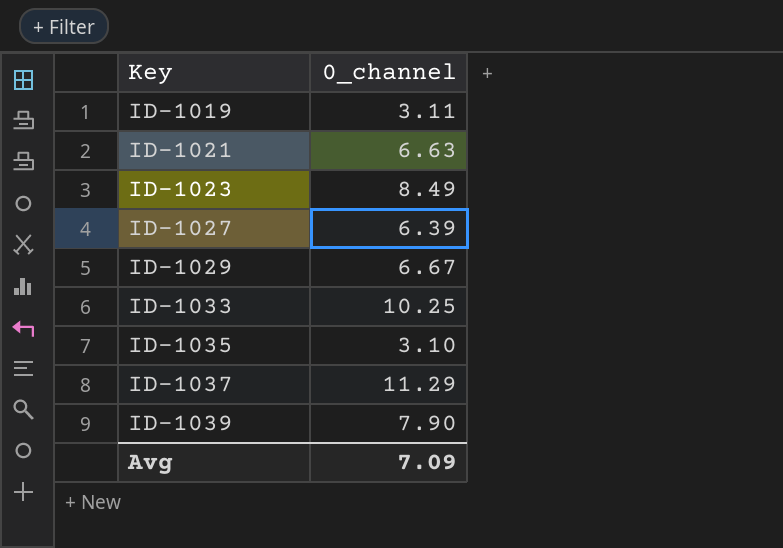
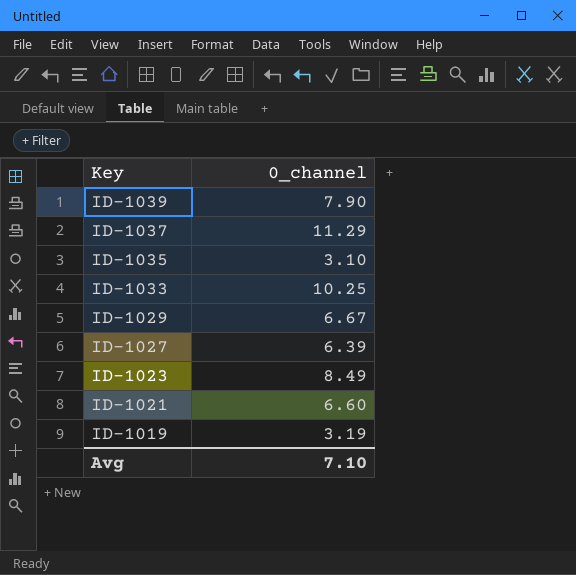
row order: Key ascending -> Key descending
ID-1021 | 0_channel: 6.63 -> 6.60
ID-1019 | 0_channel: 3.11 -> 3.19
Avg | 0_channel: 7.09 -> 7.10

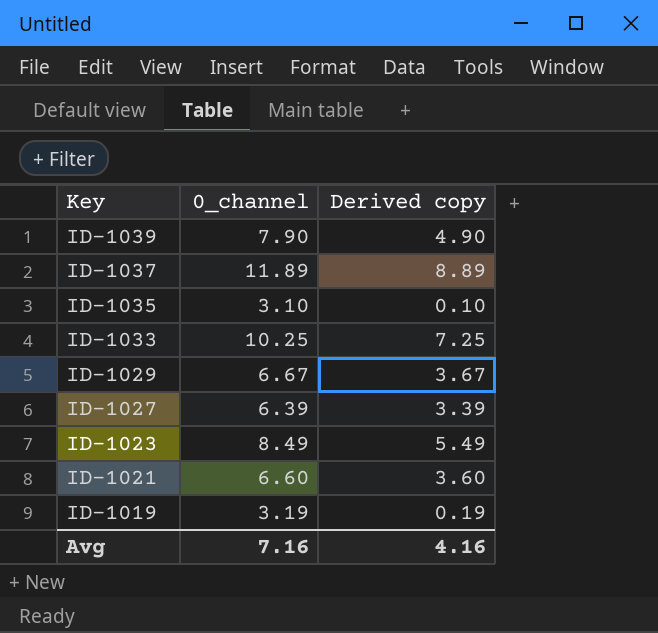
column Derived copy | formula: none -> [0_channel] - 3
ID-1037 | 0_channel: 11.29 -> 11.89
Avg | 0_channel: 7.10 -> 7.16

